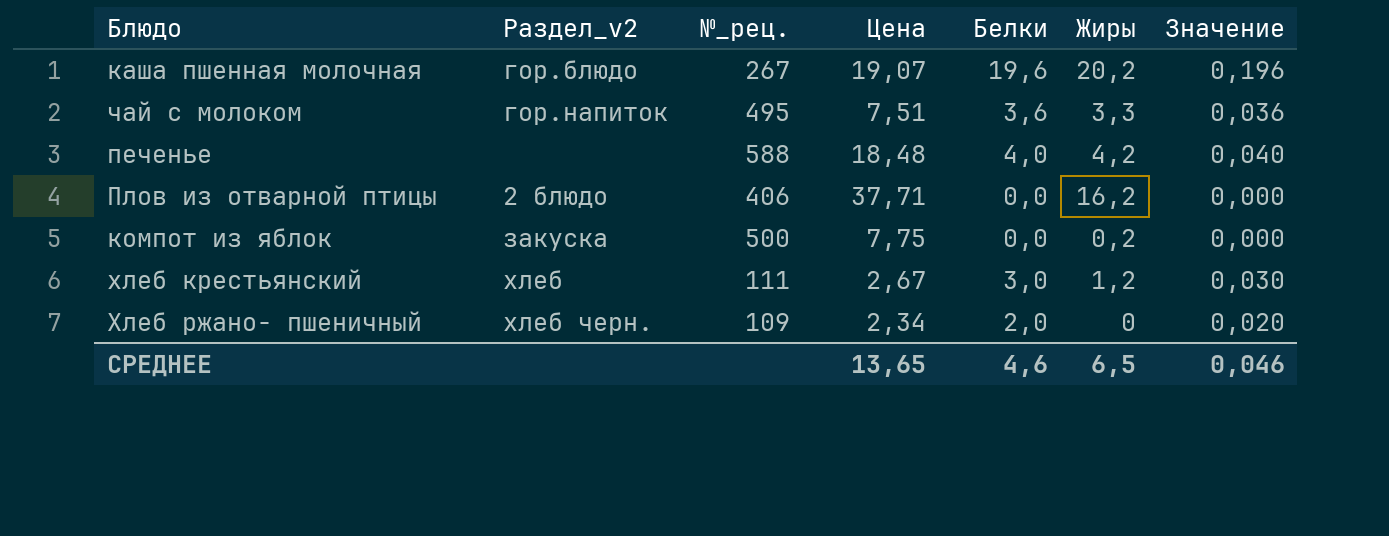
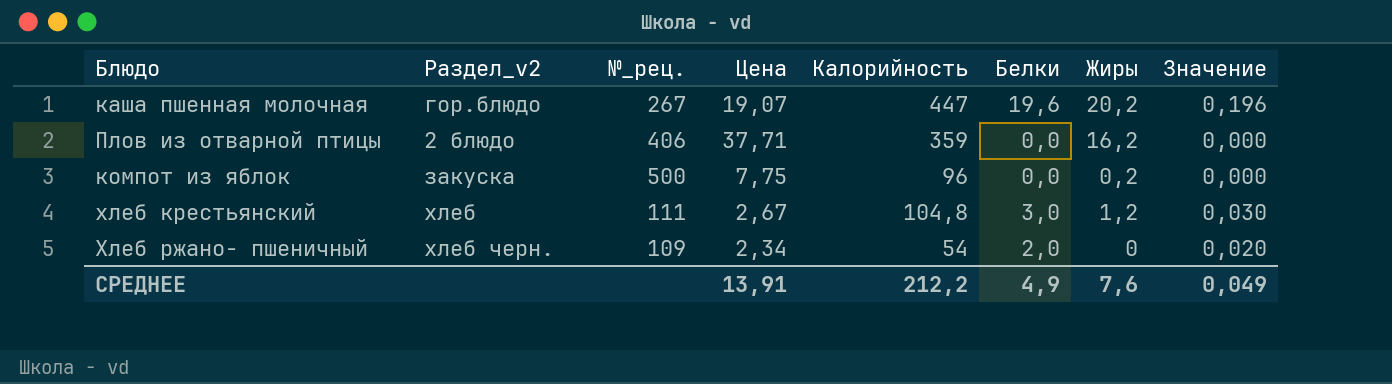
column Калорийность | position: none -> 5
row чай с молоком: гор.напиток | 495 | 7,51 | 3,6 | 3,3 | 0,036 -> none
row печенье: none | 588 | 18,48 | 4,0 | 4,2 | 0,040 -> none
СРЕДНЕЕ | Цена: 13,65 -> 13,91
СРЕДНЕЕ | Белки: 4,6 -> 4,9
СРЕДНЕЕ | Жиры: 6,5 -> 7,6
СРЕДНЕЕ | Значение: 0,046 -> 0,049

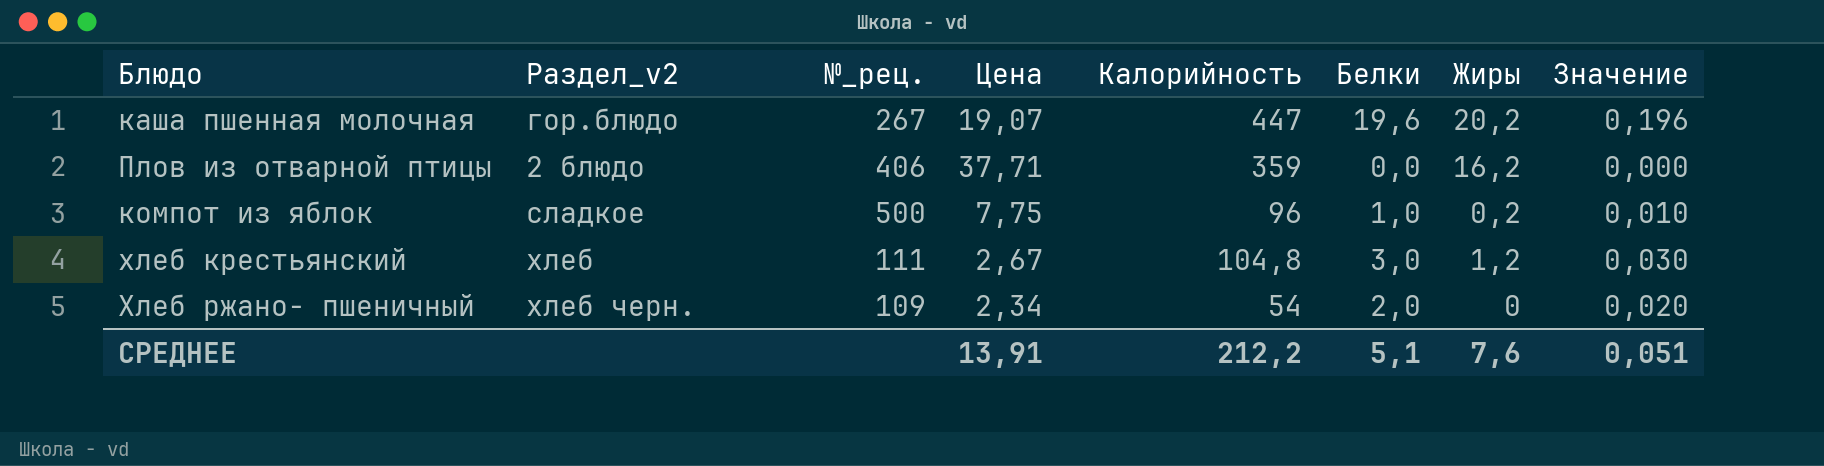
компот из яблок | Раздел_v2: закуска -> сладкое
компот из яблок | Белки: 0,0 -> 1,0
компот из яблок | Значение: 0,000 -> 0,010
СРЕДНЕЕ | Белки: 4,9 -> 5,1
СРЕДНЕЕ | Значение: 0,049 -> 0,051

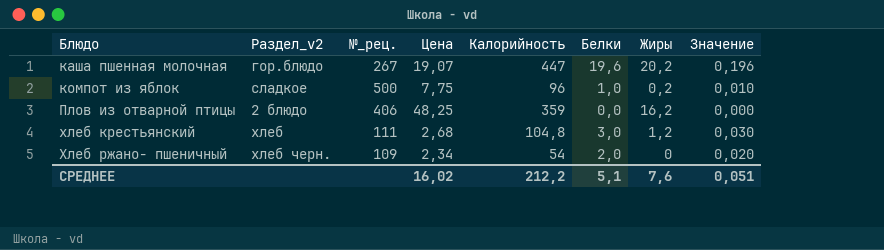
row order: none -> Блюдо ascending
Плов из отварной птицы | Цена: 37,71 -> 48,25
хлеб крестьянский | Цена: 2,67 -> 2,68
СРЕДНЕЕ | Цена: 13,91 -> 16,02

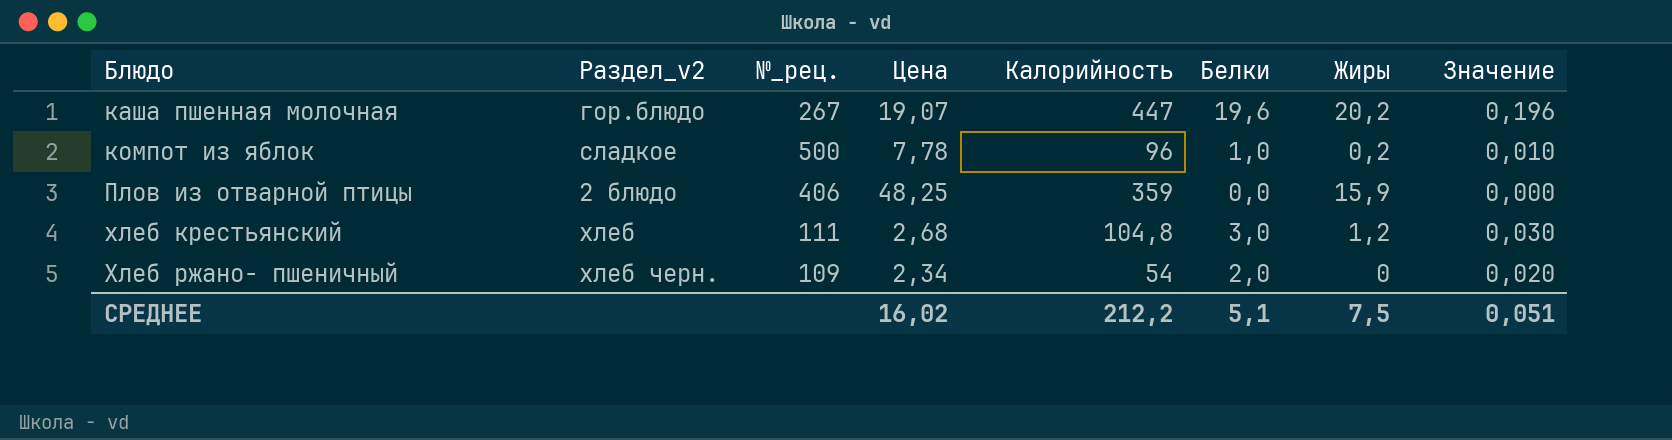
компот из яблок | Цена: 7,75 -> 7,78
Плов из отварной птицы | Жиры: 16,2 -> 15,9
СРЕДНЕЕ | Жиры: 7,6 -> 7,5

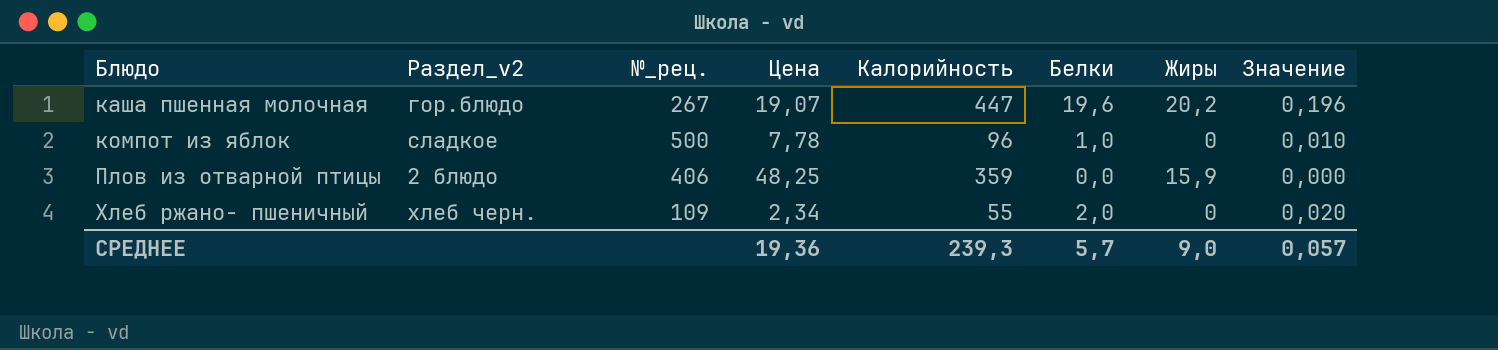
row хлеб крестьянский: хлеб | 111 | 2,68 | 104,8 | 3,0 | 1,2 | 0,030 -> none
компот из яблок | Жиры: 0,2 -> 0
Хлеб ржано- пшеничный | Калорийность: 54 -> 55
СРЕДНЕЕ | Цена: 16,02 -> 19,36
СРЕДНЕЕ | Калорийность: 212,2 -> 239,3
СРЕДНЕЕ | Белки: 5,1 -> 5,7
СРЕДНЕЕ | Жиры: 7,5 -> 9,0
СРЕДНЕЕ | Значение: 0,051 -> 0,057

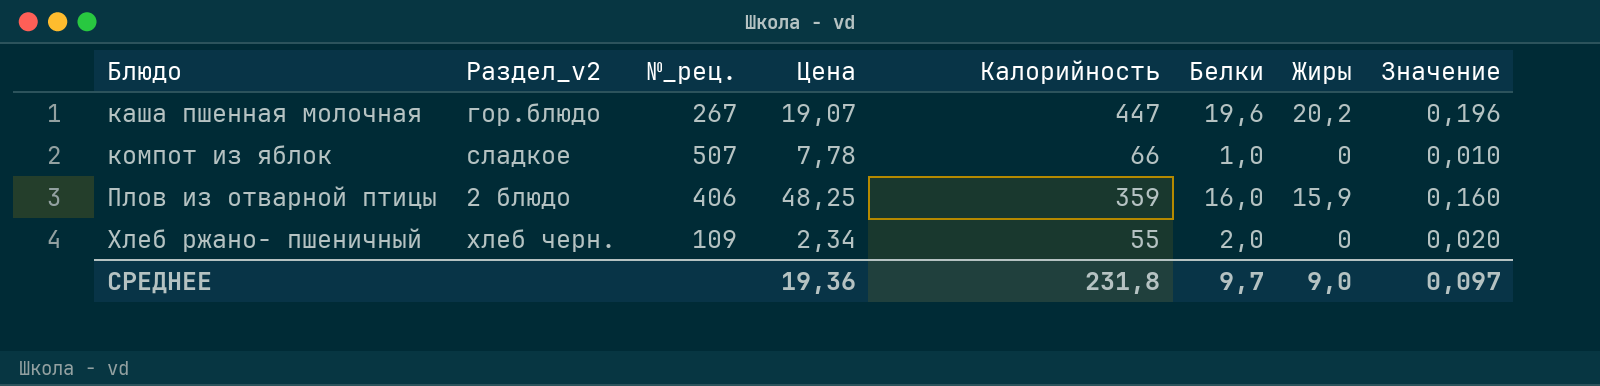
компот из яблок | №_рец.: 500 -> 507
компот из яблок | Калорийность: 96 -> 66
Плов из отварной птицы | Белки: 0,0 -> 16,0
Плов из отварной птицы | Значение: 0,000 -> 0,160
СРЕДНЕЕ | Калорийность: 239,3 -> 231,8
СРЕДНЕЕ | Белки: 5,7 -> 9,7
СРЕДНЕЕ | Значение: 0,057 -> 0,097

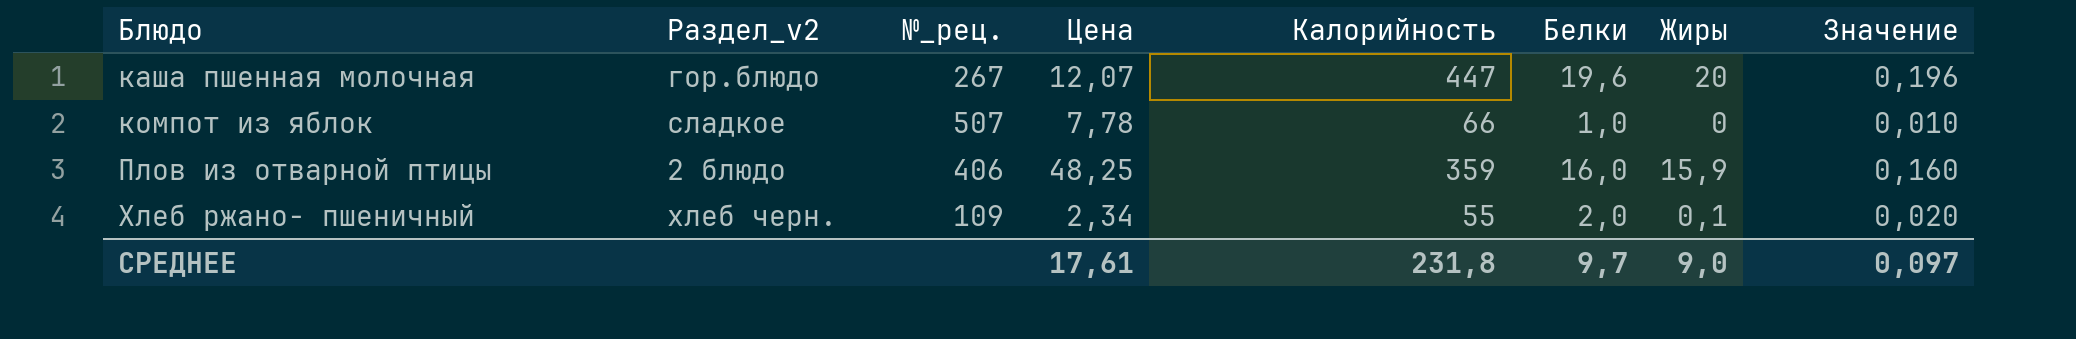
каша пшенная молочная | Цена: 19,07 -> 12,07
каша пшенная молочная | Жиры: 20,2 -> 20
Хлеб ржано- пшеничный | Жиры: 0 -> 0,1
СРЕДНЕЕ | Цена: 19,36 -> 17,61

